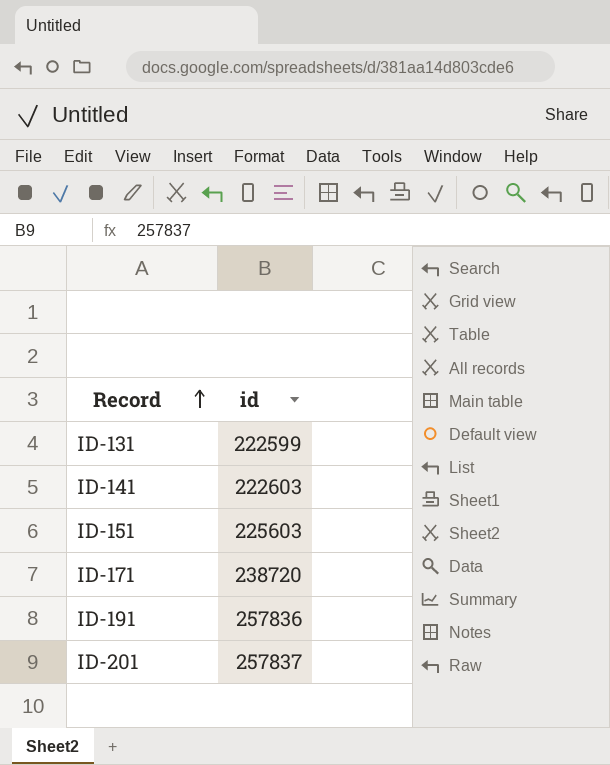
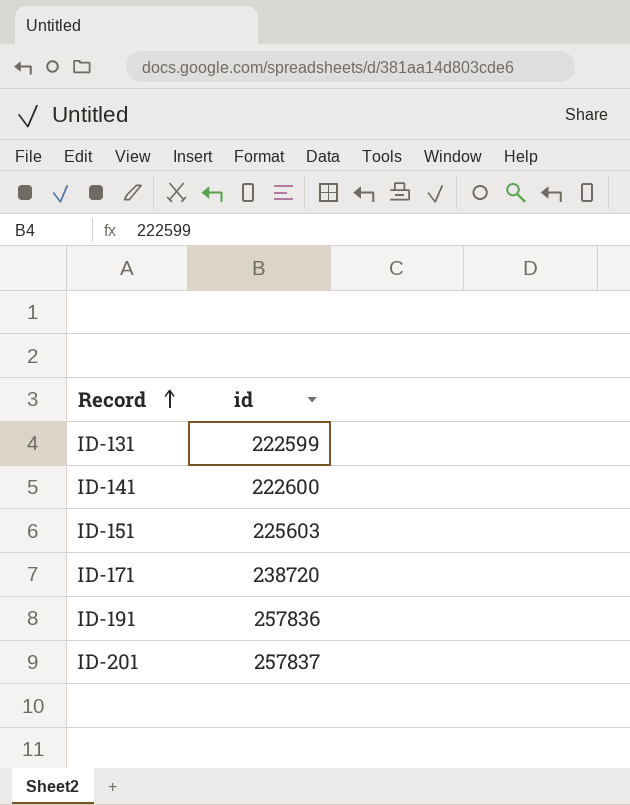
ID-141 | id: 222603 -> 222600

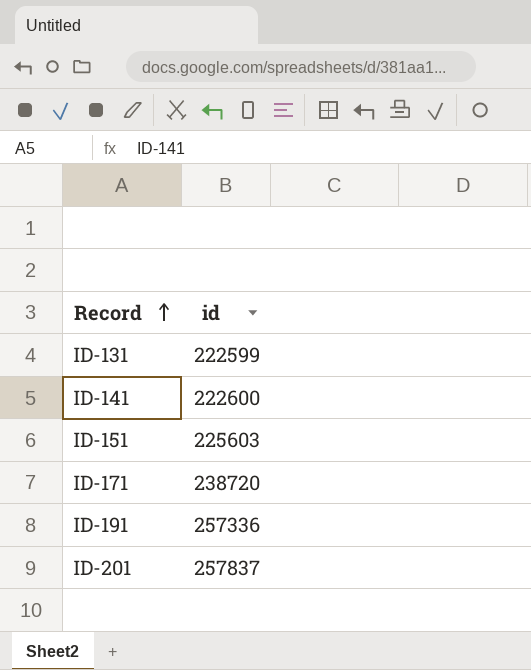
ID-191 | id: 257836 -> 257336

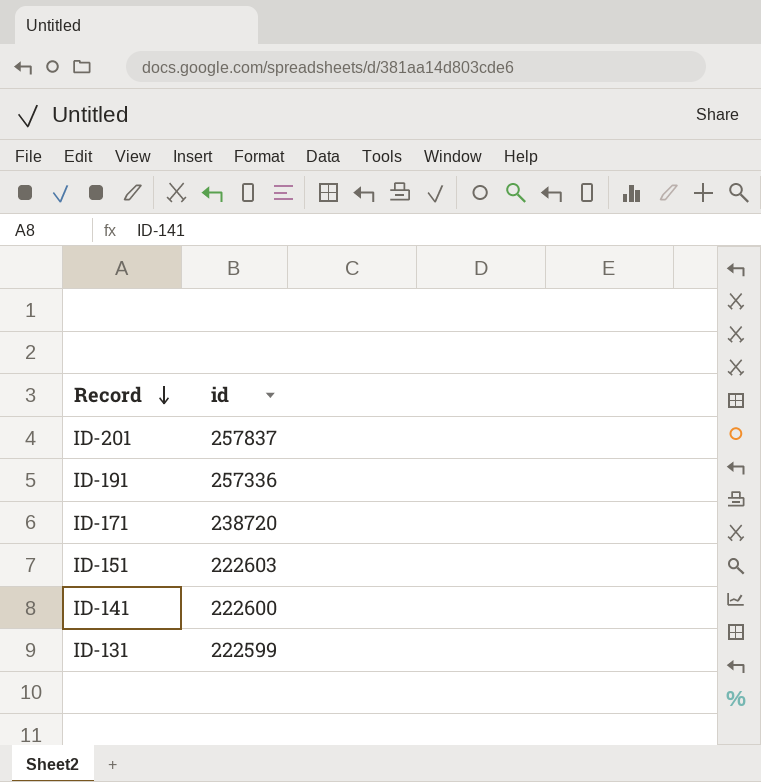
row order: Record ascending -> Record descending
ID-151 | id: 225603 -> 222603

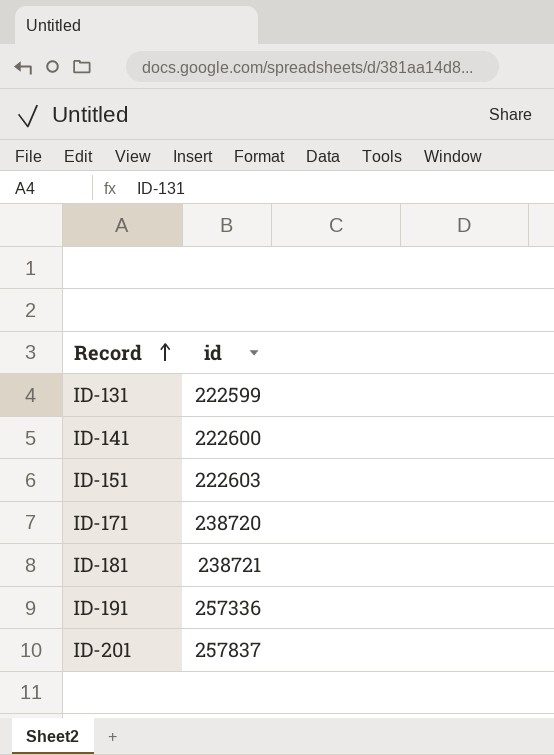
row order: Record descending -> Record ascending
row ID-181: none -> 238721

